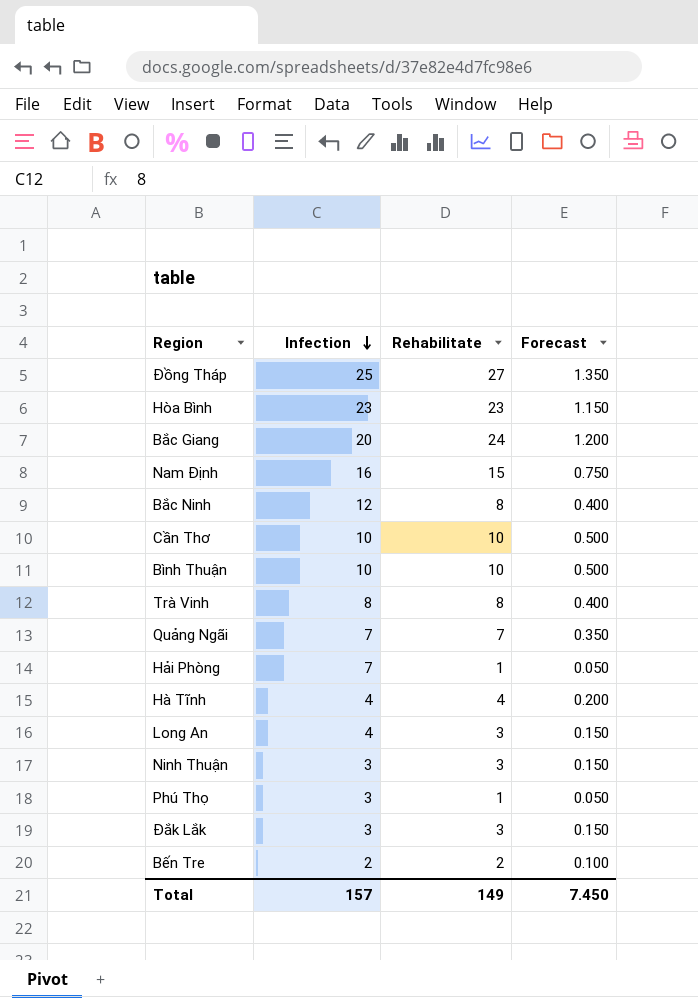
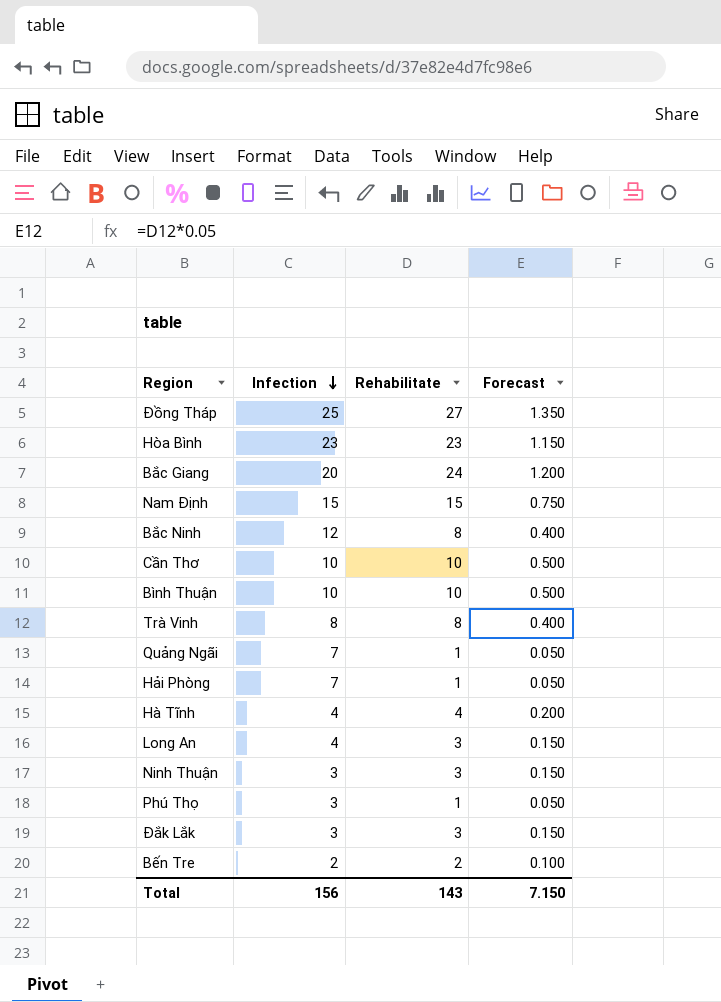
Nam Định | Infection: 16 -> 15
Quảng Ngãi | Rehabilitate: 7 -> 1
Quảng Ngãi | Forecast: 0.350 -> 0.050
Total | Infection: 157 -> 156
Total | Rehabilitate: 149 -> 143
Total | Forecast: 7.450 -> 7.150

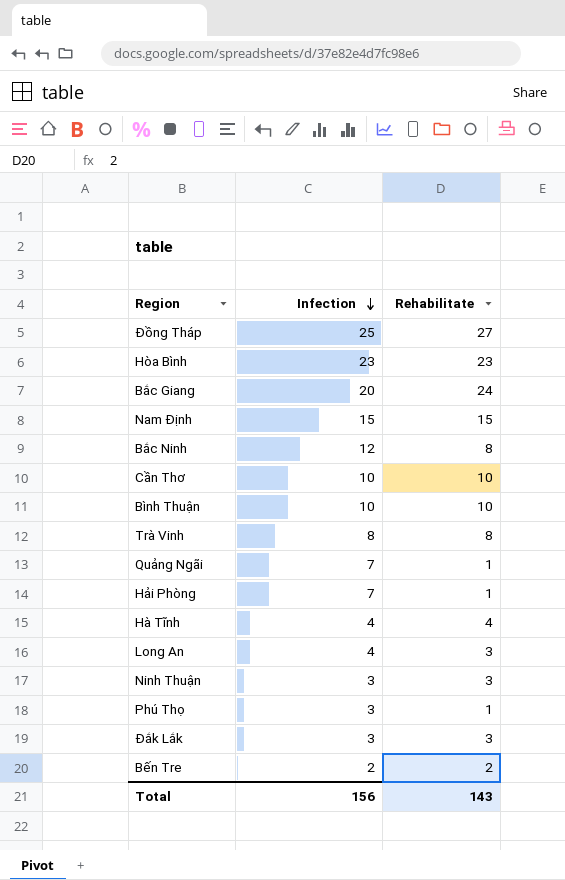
column Forecast | formula: [Rehabilitate] * 0.05 -> none

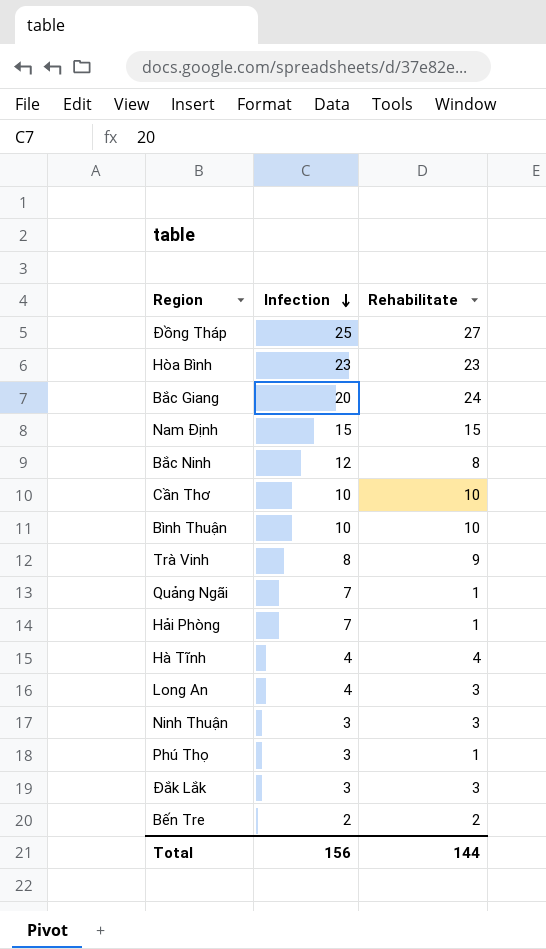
Trà Vinh | Rehabilitate: 8 -> 9
Total | Rehabilitate: 143 -> 144

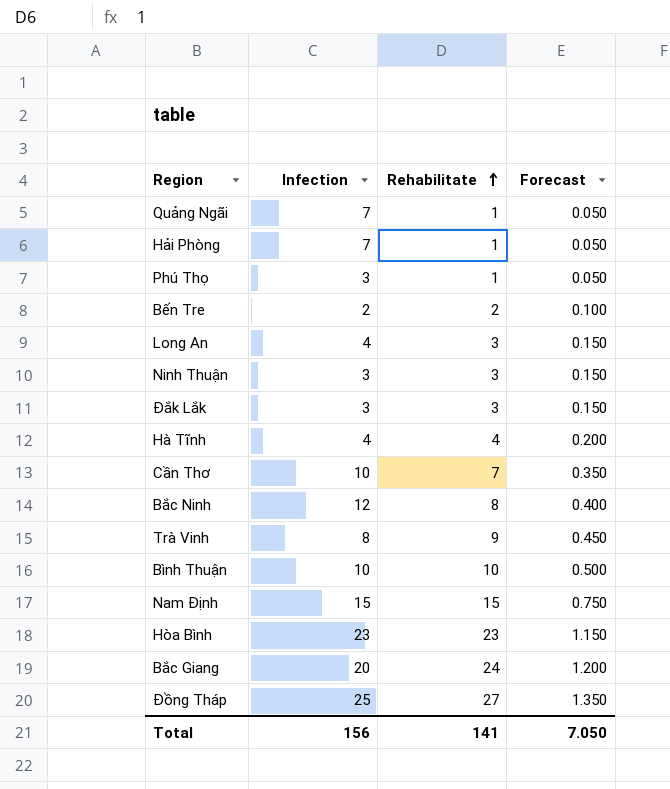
row order: Infection descending -> Rehabilitate ascending
column Forecast | formula: none -> [Rehabilitate] * 0.05
Cần Thơ | Rehabilitate: 10 -> 7
Total | Rehabilitate: 144 -> 141

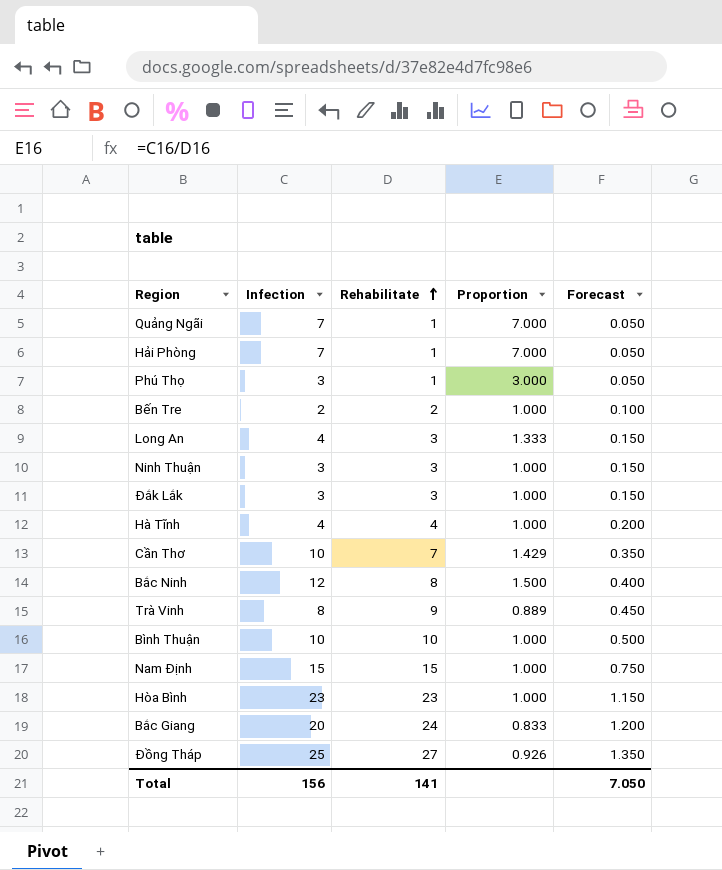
column Proportion | formula: none -> [Infection] / [Rehabilitate]

